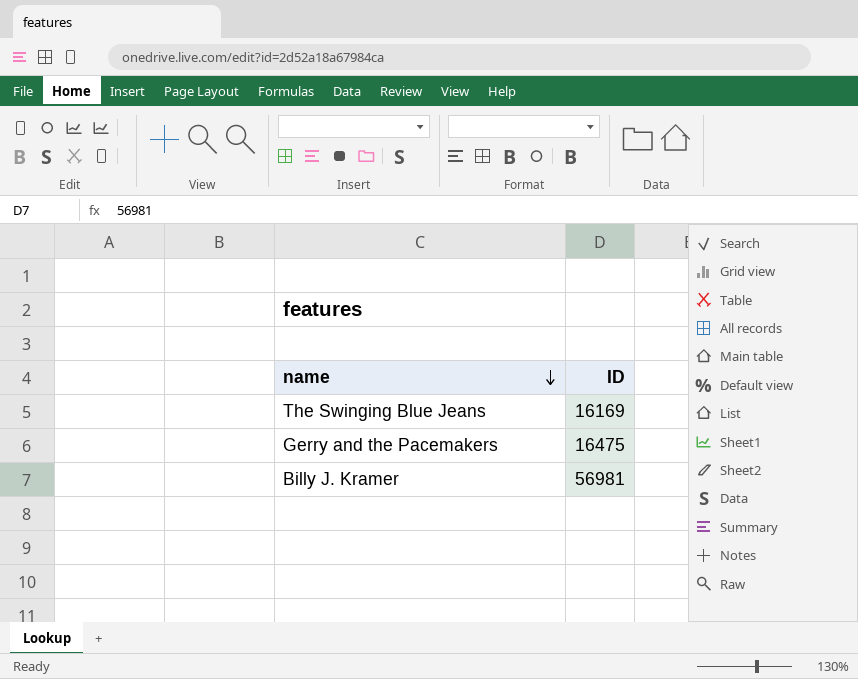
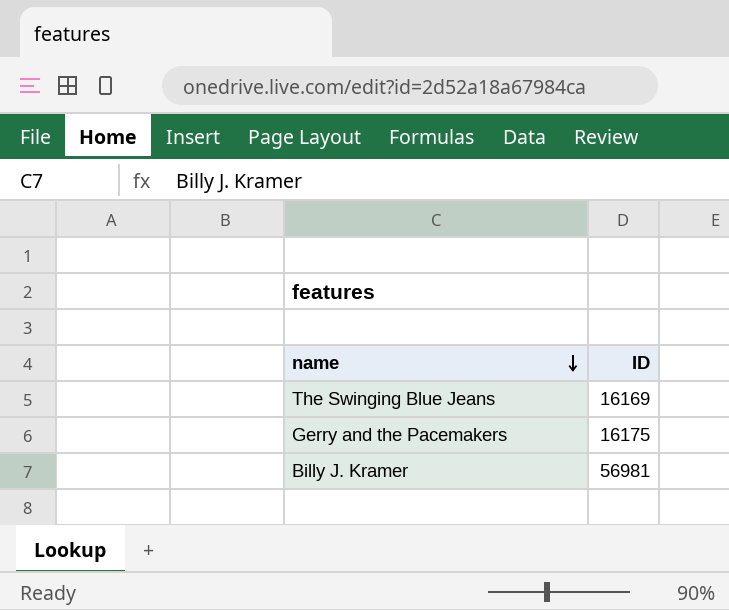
Gerry and the Pacemakers | ID: 16475 -> 16175

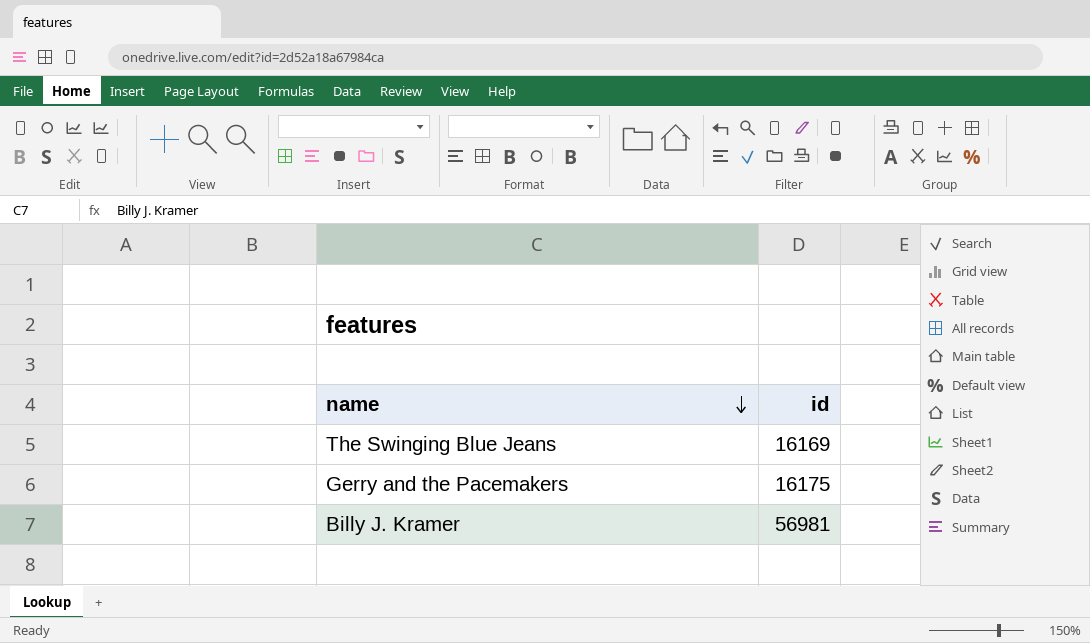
column name: ID -> id

